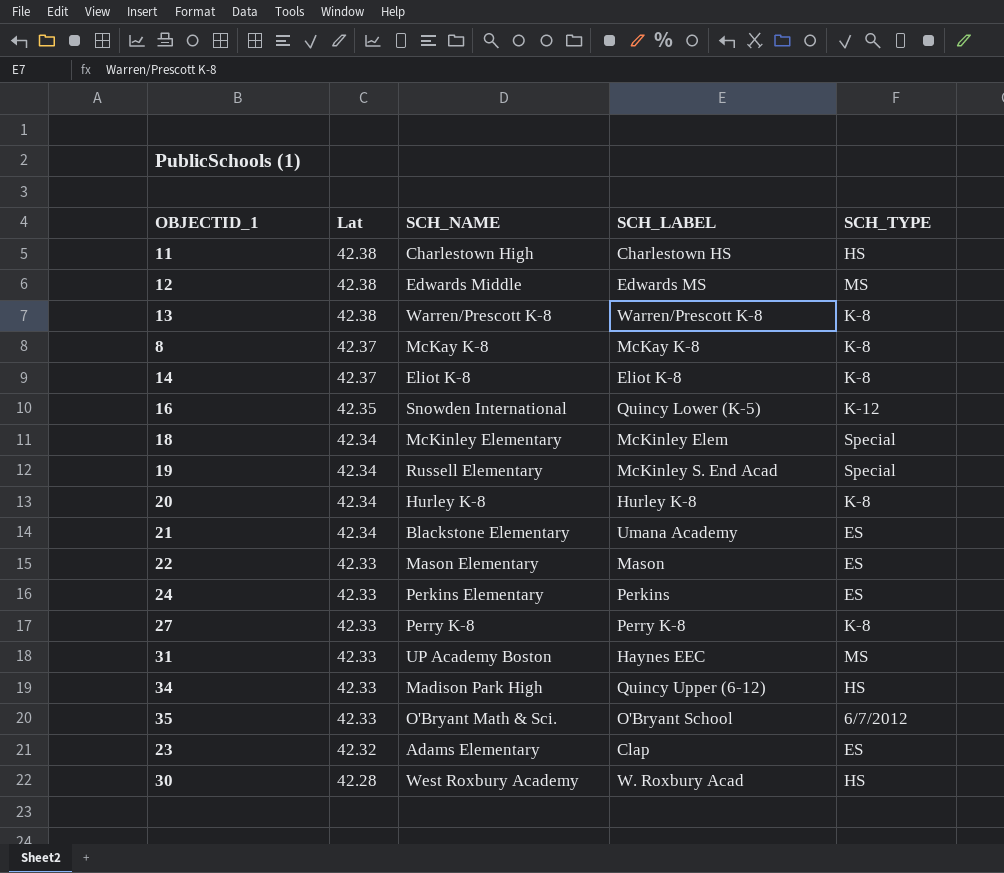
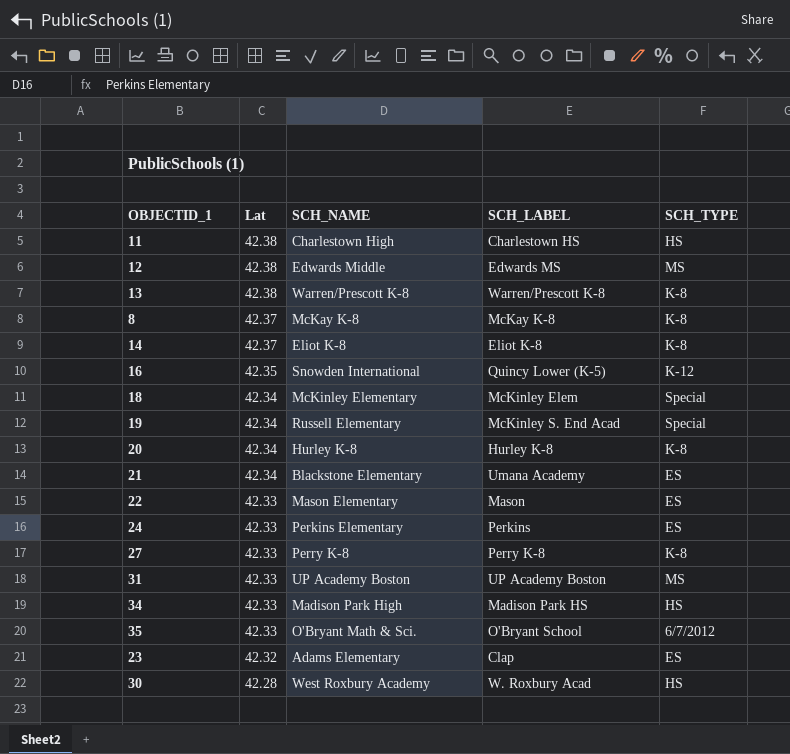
31 | SCH_LABEL: Haynes EEC -> UP Academy Boston
34 | SCH_LABEL: Quincy Upper (6-12) -> Madison Park HS

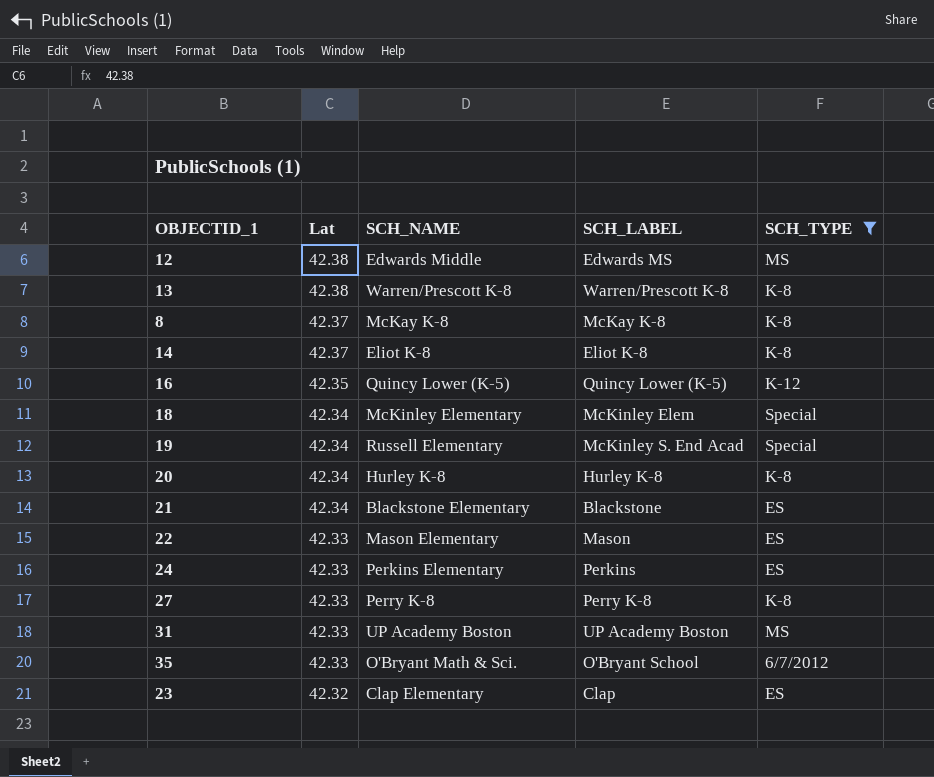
filter: none -> SCH_TYPE != HS
16 | SCH_NAME: Snowden International -> Quincy Lower (K-5)
21 | SCH_LABEL: Umana Academy -> Blackstone
23 | SCH_NAME: Adams Elementary -> Clap Elementary

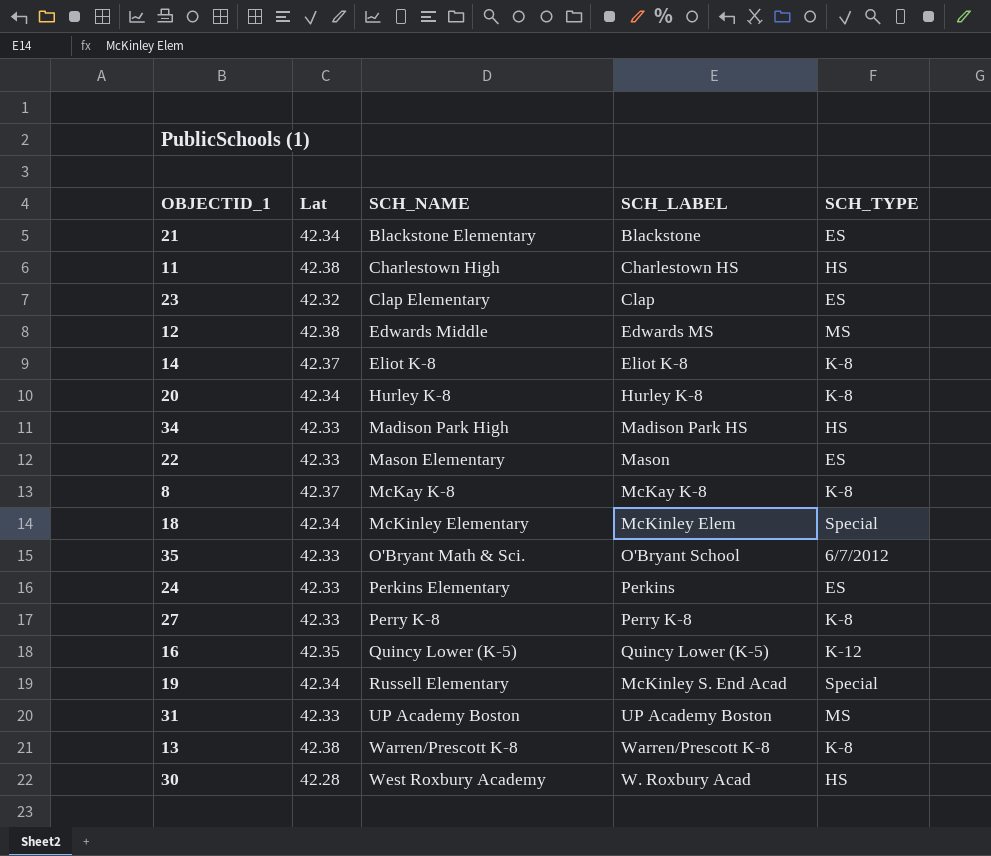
filter: SCH_TYPE != HS -> none
row order: Lat descending -> SCH_NAME ascending

